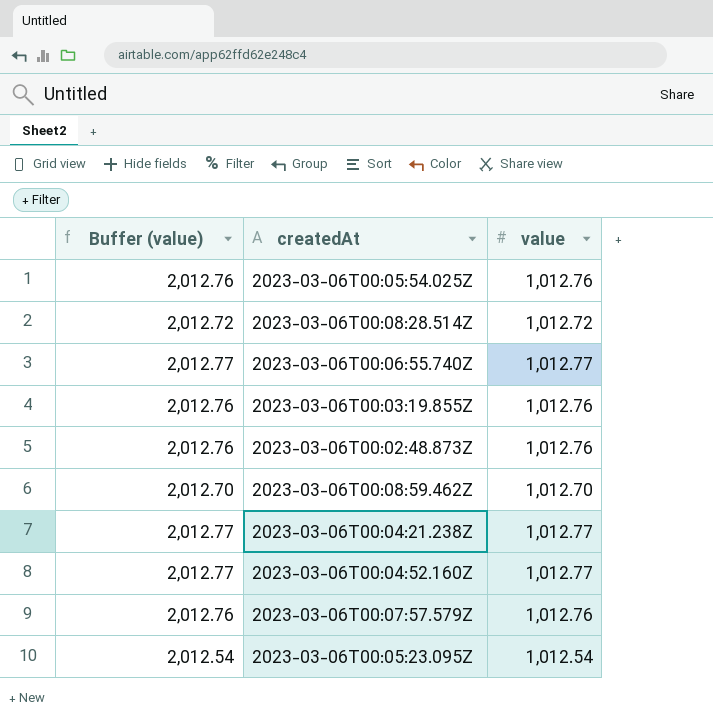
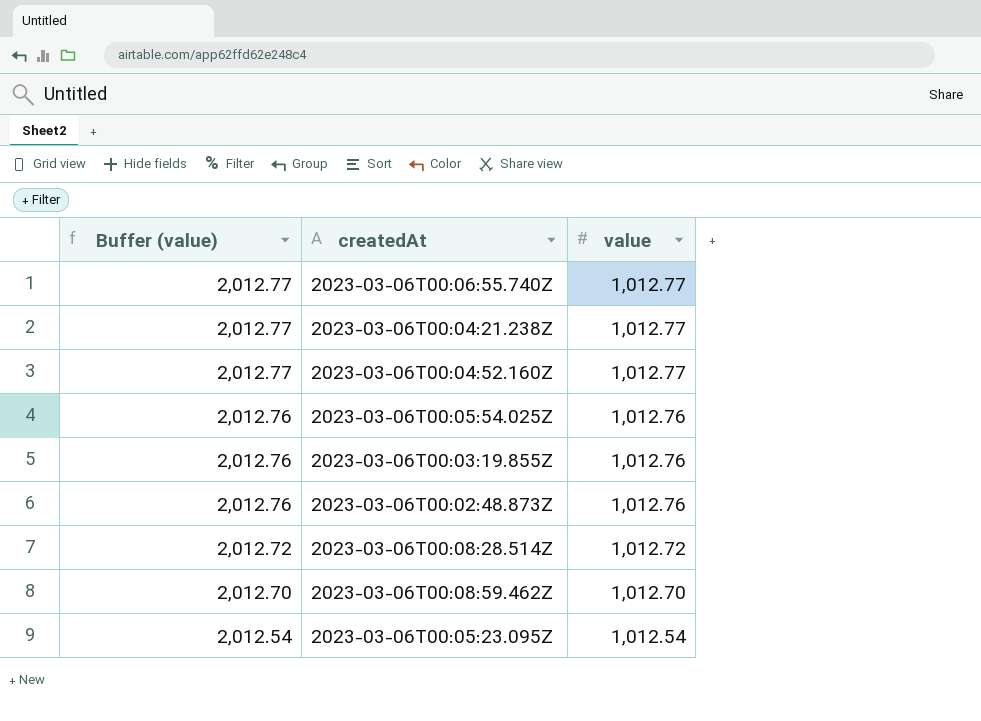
row order: none -> Buffer (value) descending
row 2023-03-06T00:07:57.579Z: 2,012.76 | 1,012.76 -> none

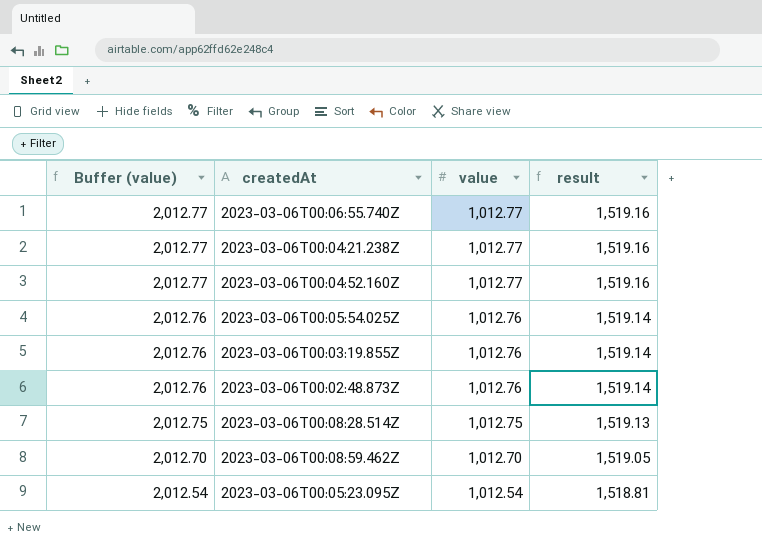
column result | formula: none -> [value] * 1.5
2023-03-06T00:08:28.514Z | Buffer (value): 2,012.72 -> 2,012.75
2023-03-06T00:08:28.514Z | value: 1,012.72 -> 1,012.75

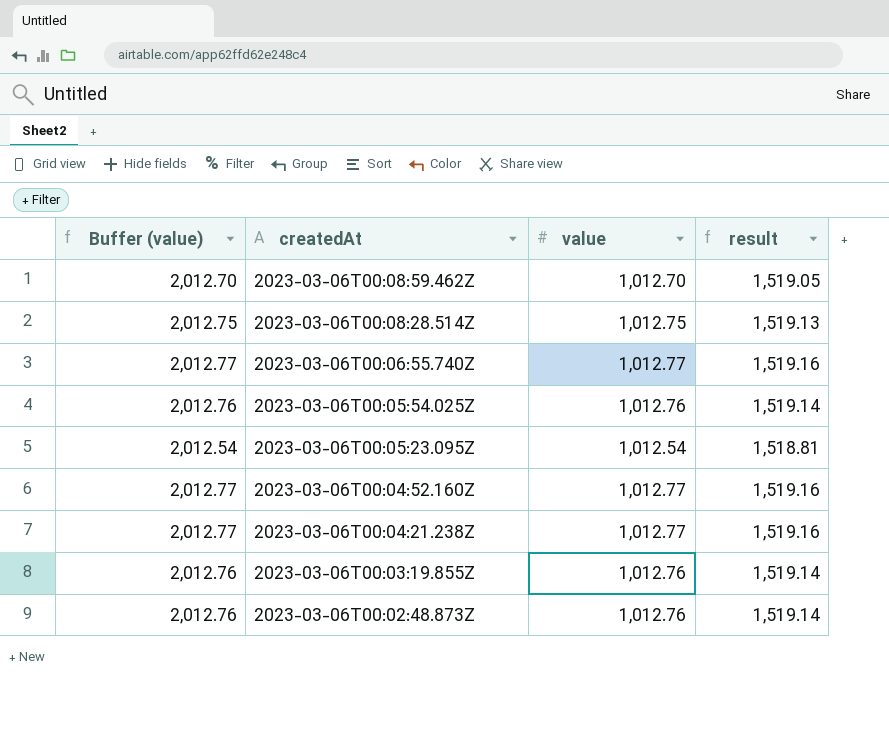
row order: Buffer (value) descending -> createdAt descending

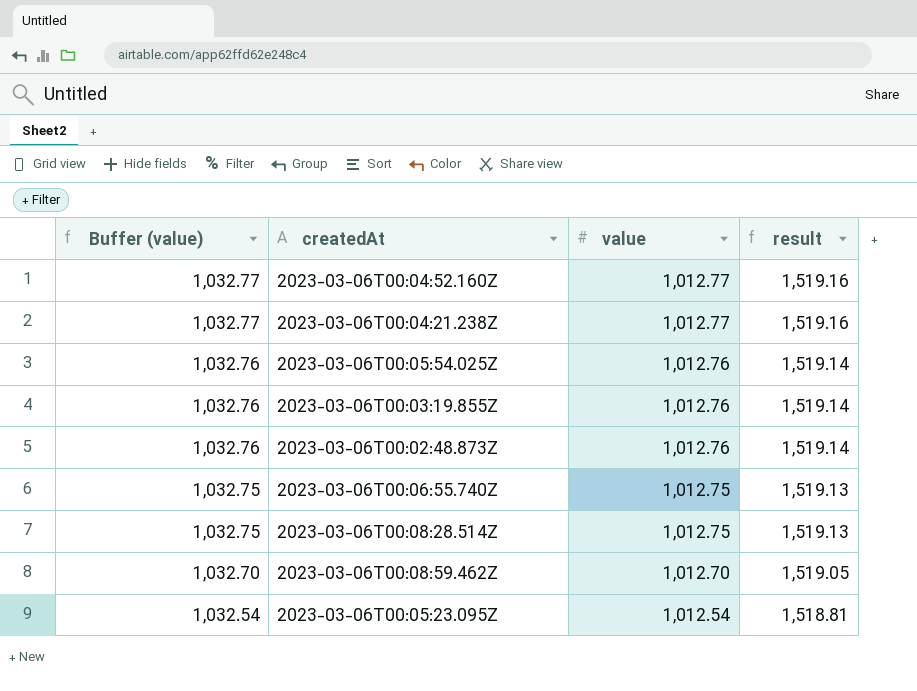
row order: createdAt descending -> Buffer (value) descending
column Buffer (value) | formula: [value] + 1000 -> [value] + 20
2023-03-06T00:06:55.740Z | value: 1,012.77 -> 1,012.75
2023-03-06T00:06:55.740Z | result: 1,519.16 -> 1,519.13

